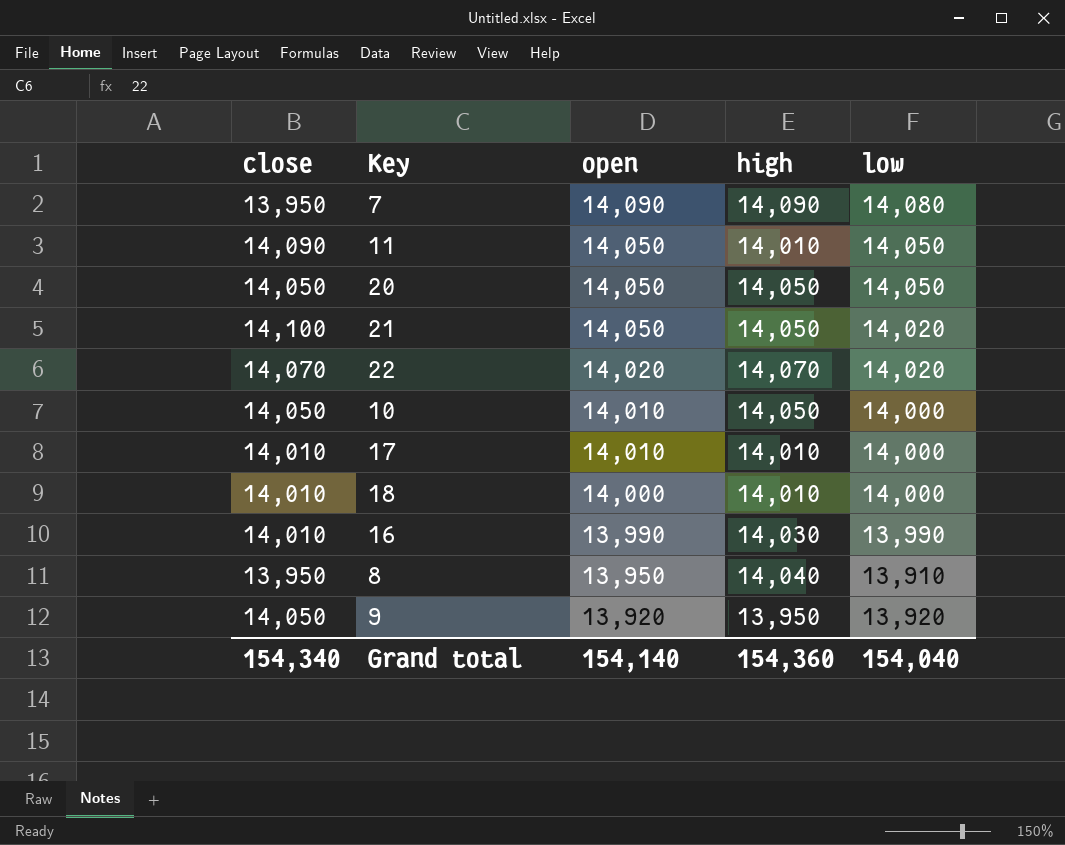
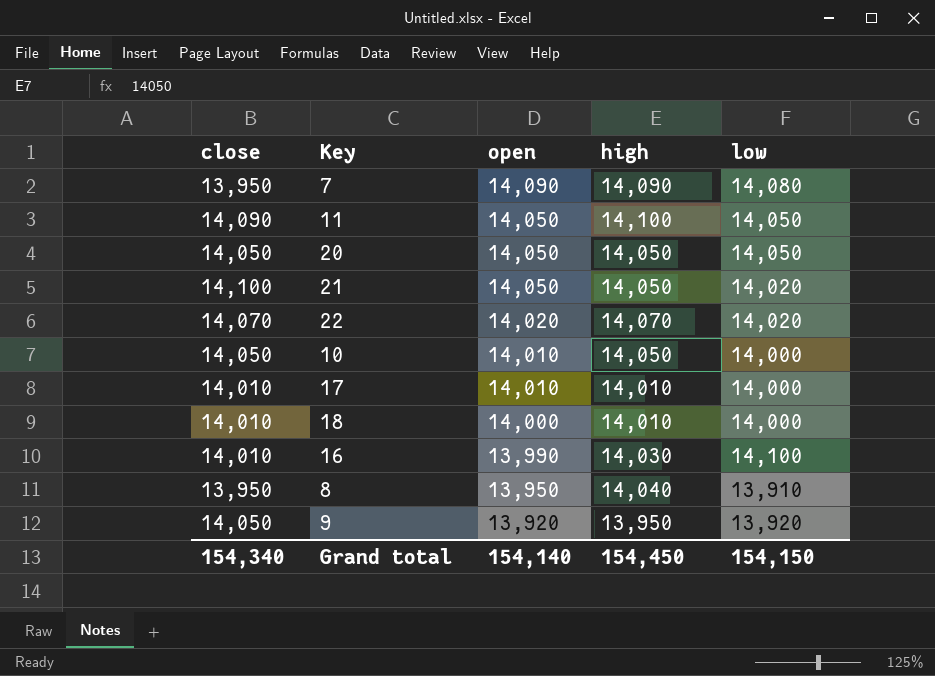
11 | high: 14,010 -> 14,100
16 | low: 13,990 -> 14,100
Grand total | high: 154,360 -> 154,450
Grand total | low: 154,040 -> 154,150

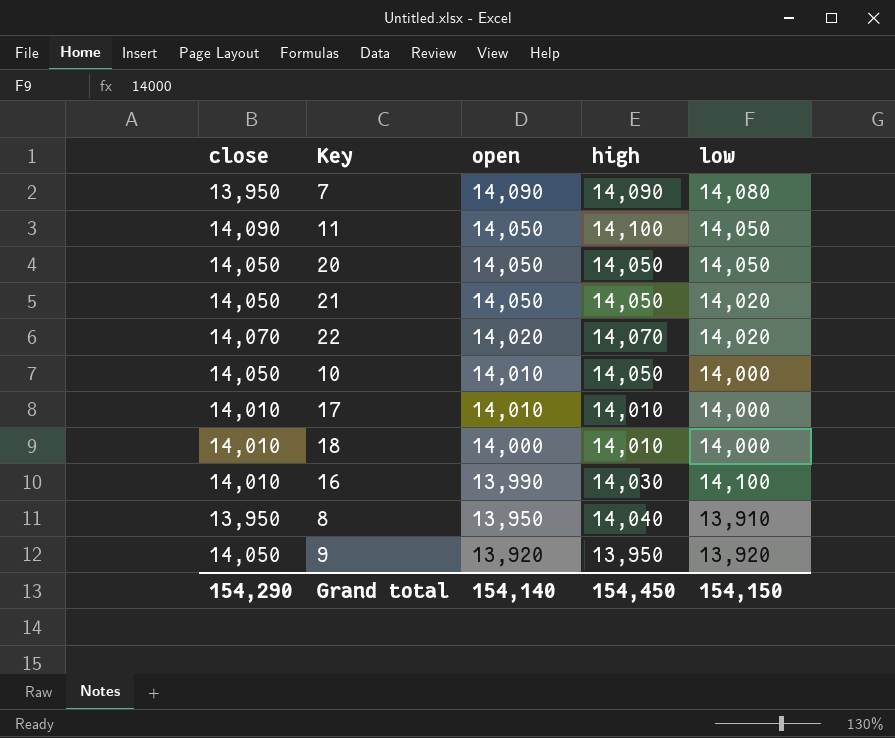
21 | close: 14,100 -> 14,050
Grand total | close: 154,340 -> 154,290

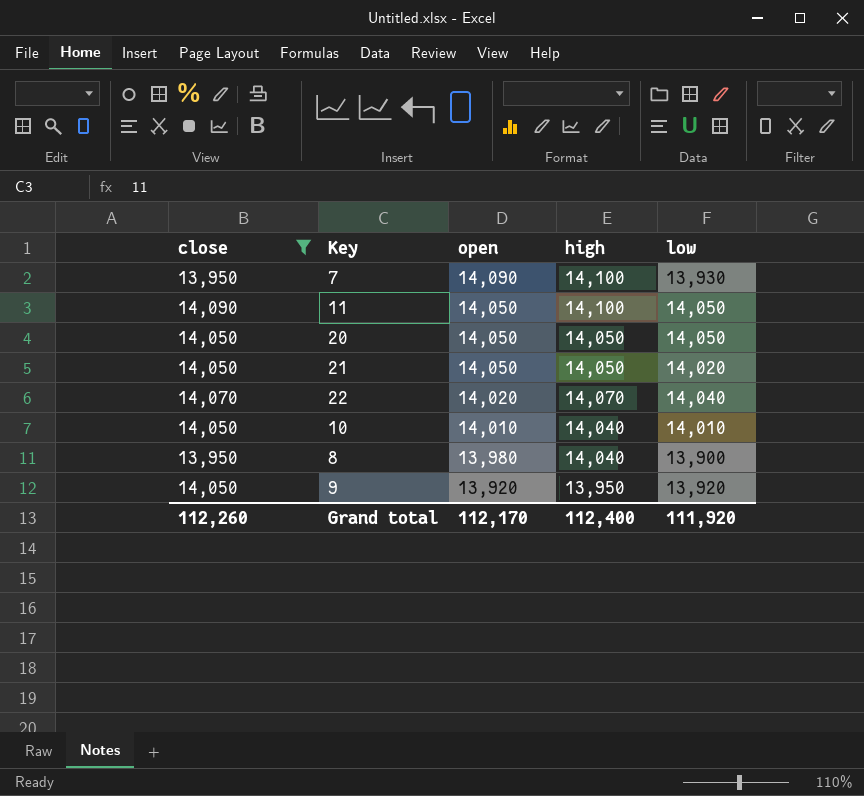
filter: none -> close != 14,010
7 | high: 14,090 -> 14,100
7 | low: 14,080 -> 13,930
22 | low: 14,020 -> 14,040
10 | high: 14,050 -> 14,040
10 | low: 14,000 -> 14,010
8 | open: 13,950 -> 13,980
8 | low: 13,910 -> 13,900
Grand total | close: 154,290 -> 112,260
Grand total | open: 154,140 -> 112,170
Grand total | high: 154,450 -> 112,400
Grand total | low: 154,150 -> 111,920

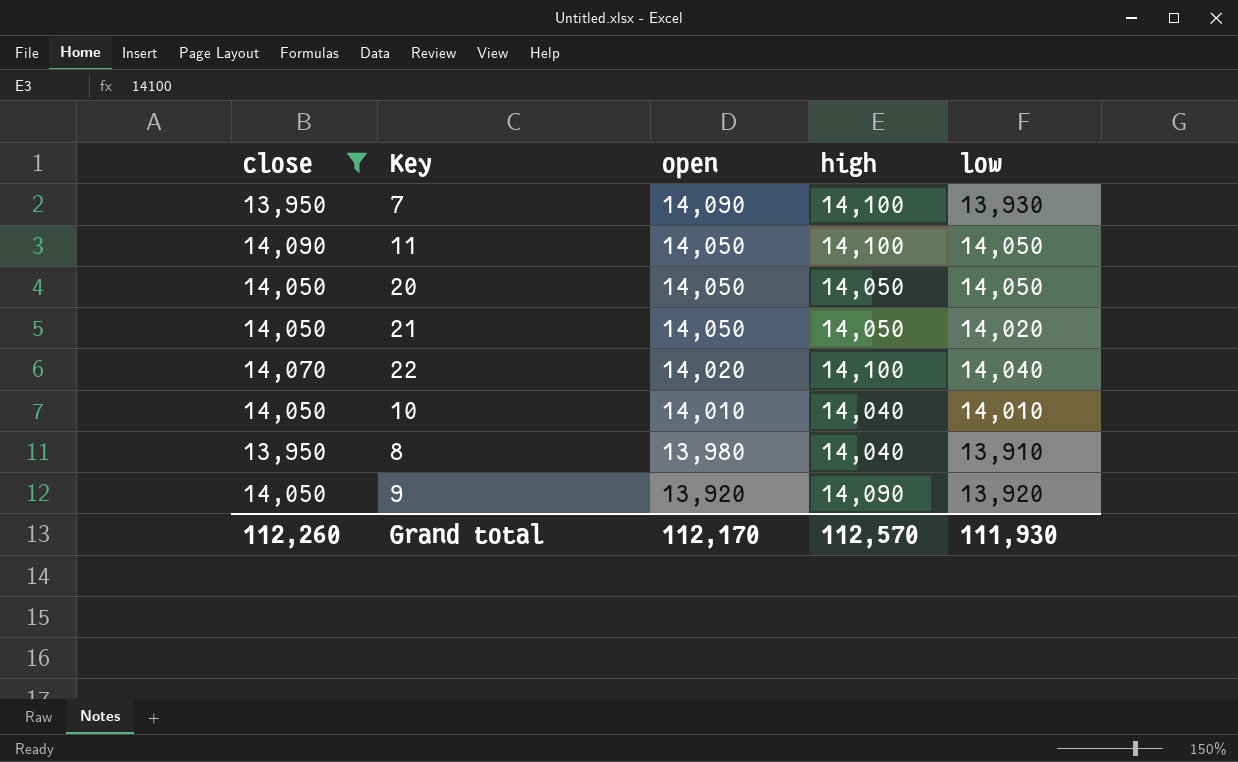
22 | high: 14,070 -> 14,100
8 | low: 13,900 -> 13,910
9 | high: 13,950 -> 14,090
Grand total | high: 112,400 -> 112,570
Grand total | low: 111,920 -> 111,930

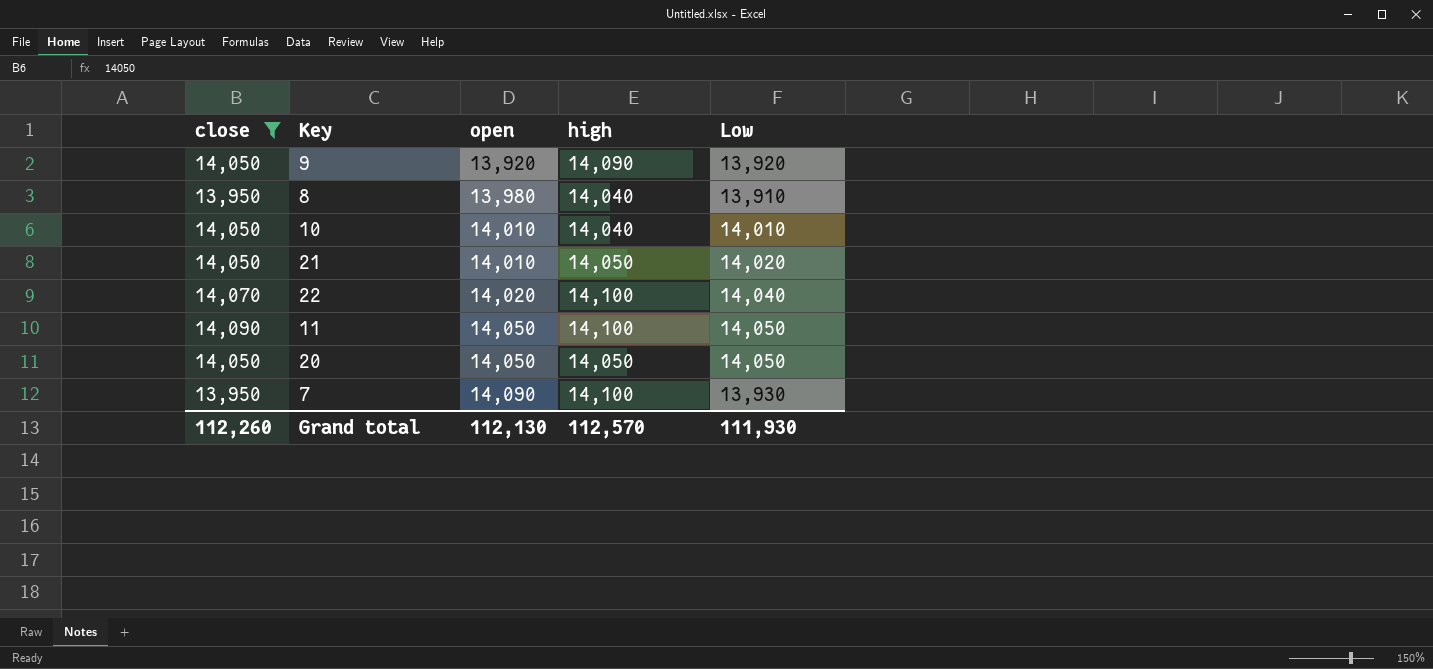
row order: open descending -> open ascending
column name: low -> Low
21 | open: 14,050 -> 14,010
Grand total | open: 112,170 -> 112,130

